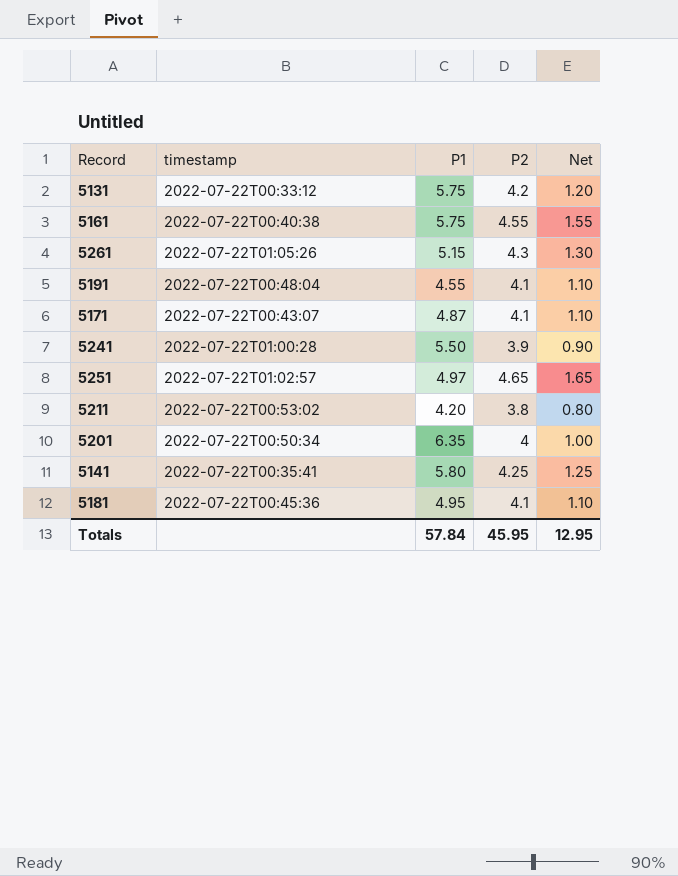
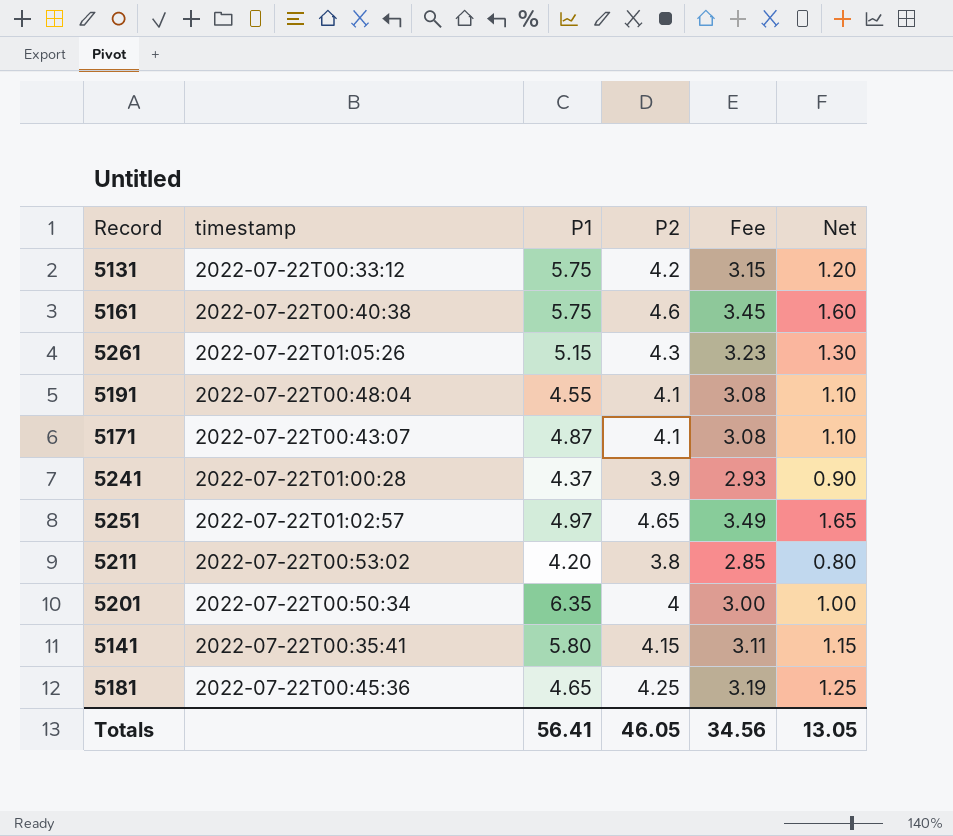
column Fee | formula: none -> [P2] * 0.75
5161 | P2: 4.55 -> 4.6
5161 | Net: 1.55 -> 1.60
5241 | P1: 5.50 -> 4.37
5141 | P2: 4.25 -> 4.15
5141 | Net: 1.25 -> 1.15
5181 | P1: 4.95 -> 4.65
5181 | P2: 4.1 -> 4.25
5181 | Net: 1.10 -> 1.25
Totals | P1: 57.84 -> 56.41
Totals | P2: 45.95 -> 46.05
Totals | Net: 12.95 -> 13.05

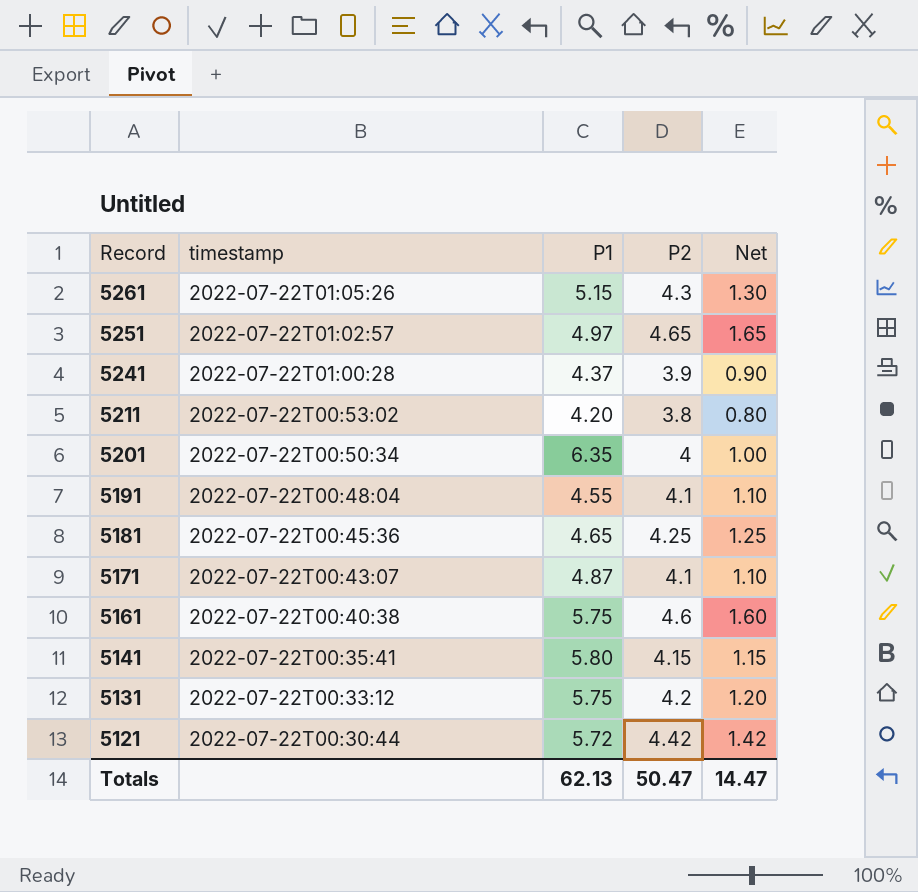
row order: none -> Record descending
column Fee | formula: [P2] * 0.75 -> none
row 5121: none -> 2022-07-22T00:30:44 | 5.72 | 4.42 | 1.42
Totals | P1: 56.41 -> 62.13
Totals | P2: 46.05 -> 50.47
Totals | Net: 13.05 -> 14.47

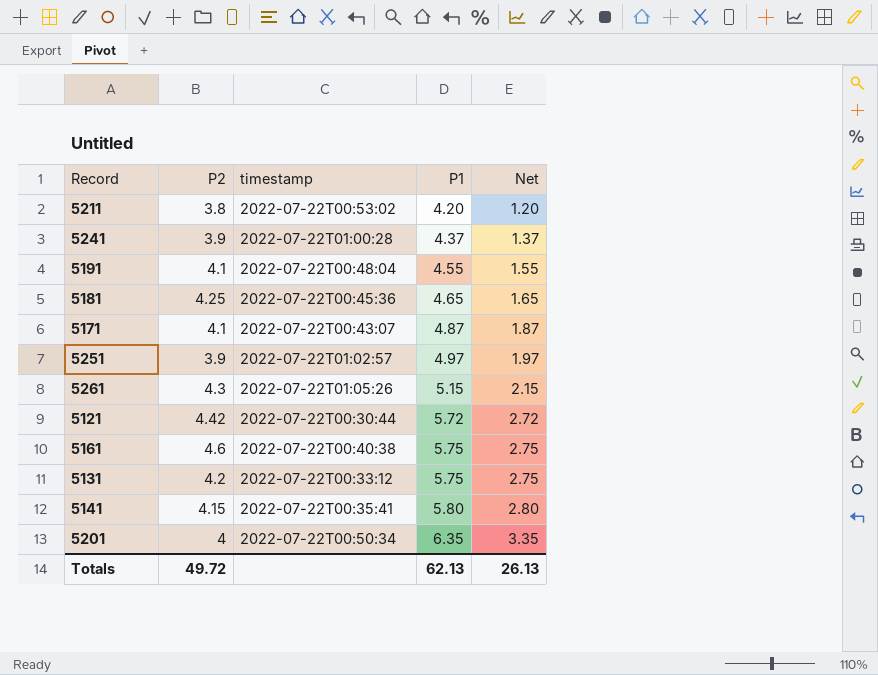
row order: Record descending -> P1 ascending
column P2 | position: 4 -> 2
column Net | formula: [P2] - 3 -> [P1] - 3
5251 | P2: 4.65 -> 3.9
Totals | P2: 50.47 -> 49.72
Totals | Net: 14.47 -> 26.13

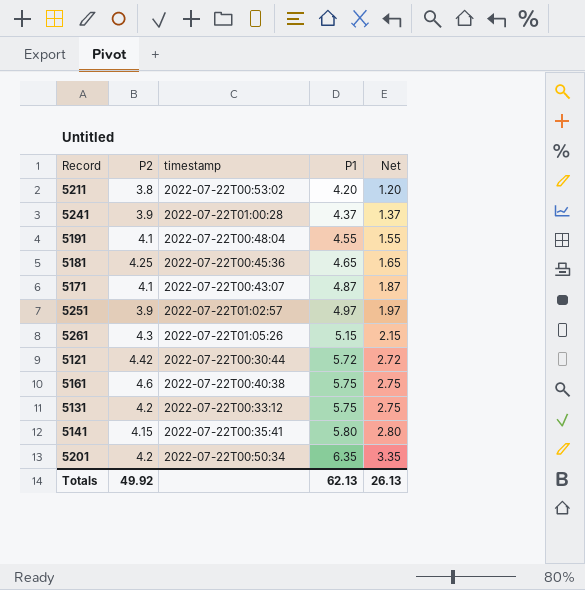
5201 | P2: 4 -> 4.2
Totals | P2: 49.72 -> 49.92

